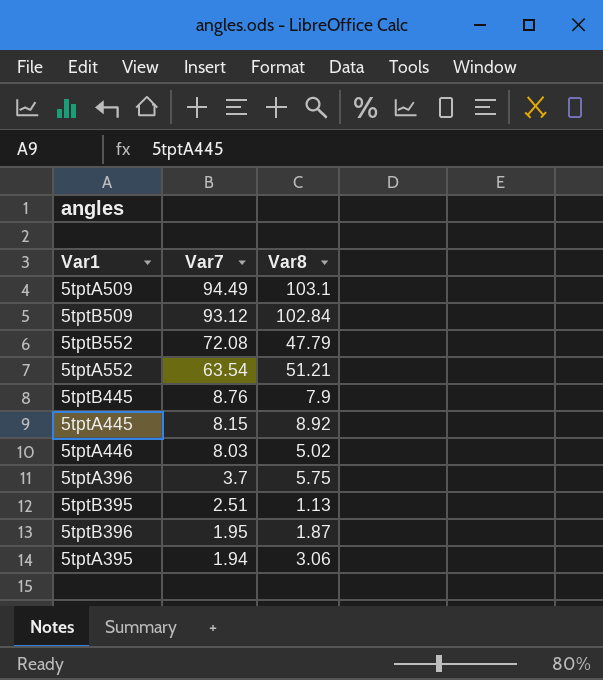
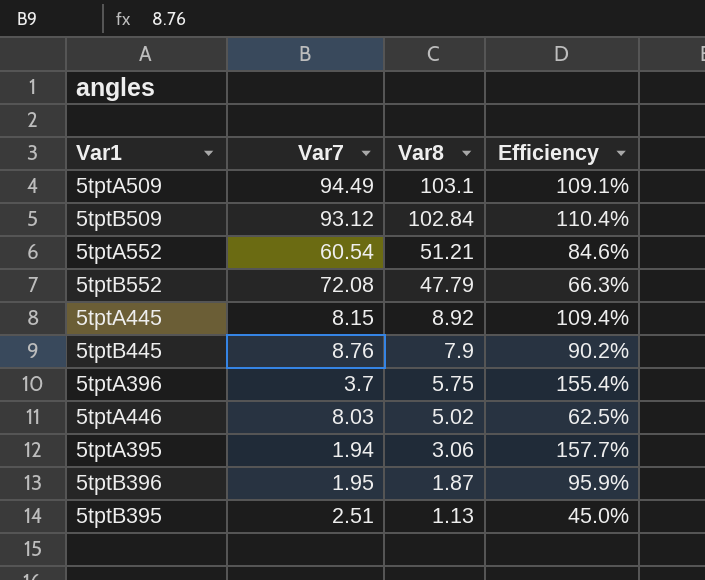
row order: Var7 descending -> Var8 descending
column Efficiency | formula: none -> [Var8] / [Var7]
5tptA552 | Var7: 63.54 -> 60.54

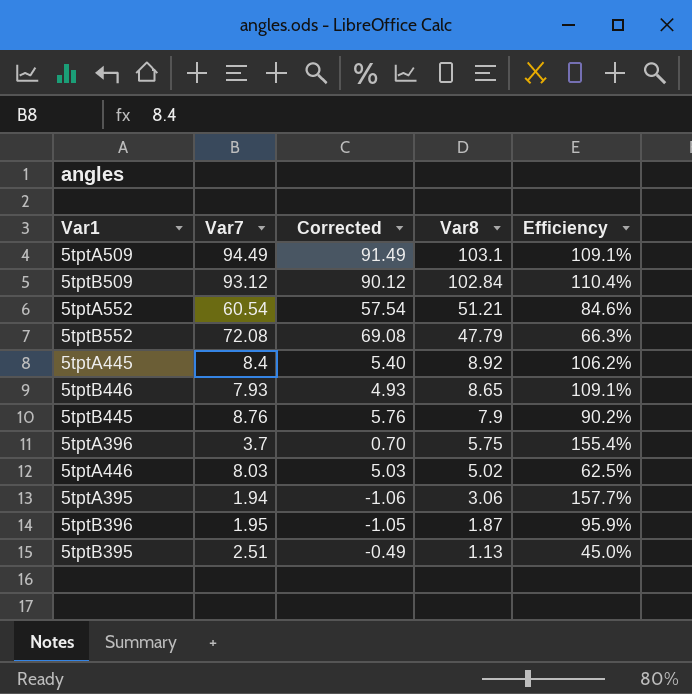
column Corrected | formula: none -> [Var7] - 3
5tptA445 | Var7: 8.15 -> 8.4
5tptA445 | Efficiency: 109.4% -> 106.2%
row 5tptB446: none -> 7.93 | 4.93 | 8.65 | 109.1%

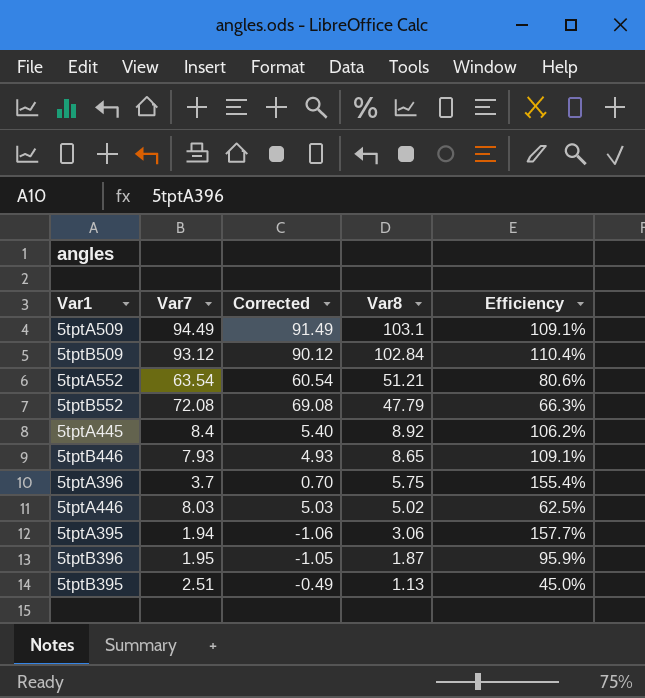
row 5tptB445: 8.76 | 5.76 | 7.9 | 90.2% -> none
5tptA552 | Var7: 60.54 -> 63.54
5tptA552 | Corrected: 57.54 -> 60.54
5tptA552 | Efficiency: 84.6% -> 80.6%

